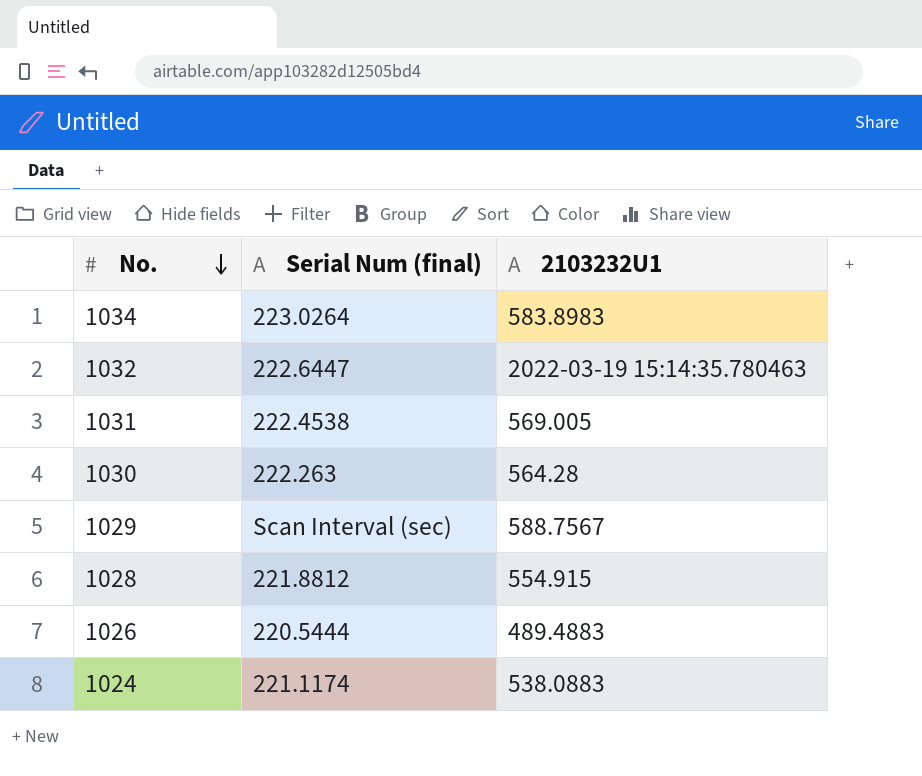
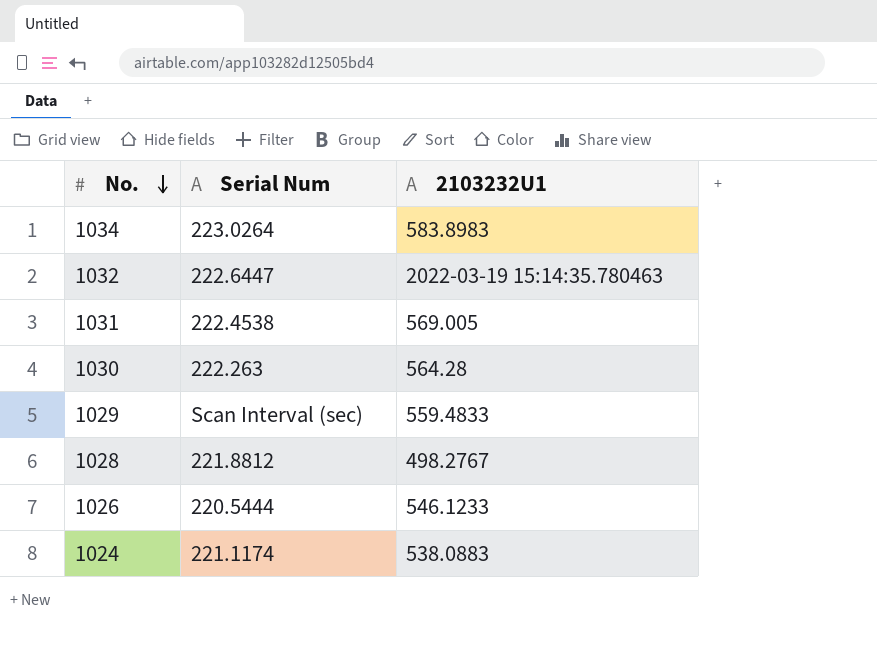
column name: Serial Num (final) -> Serial Num
1029 | 2103232U1: 588.7567 -> 559.4833
1028 | 2103232U1: 554.915 -> 498.2767
1026 | 2103232U1: 489.4883 -> 546.1233

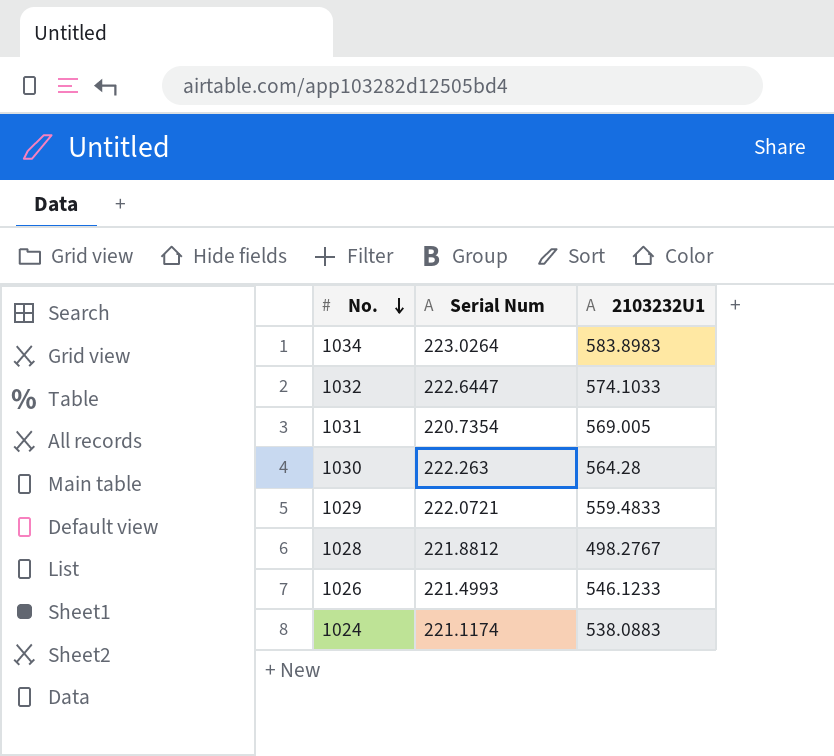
1032 | 2103232U1: 2022-03-19 15:14:35.780463 -> 574.1033
1031 | Serial Num: 222.4538 -> 220.7354
1029 | Serial Num: Scan Interval (sec) -> 222.0721
1026 | Serial Num: 220.5444 -> 221.4993

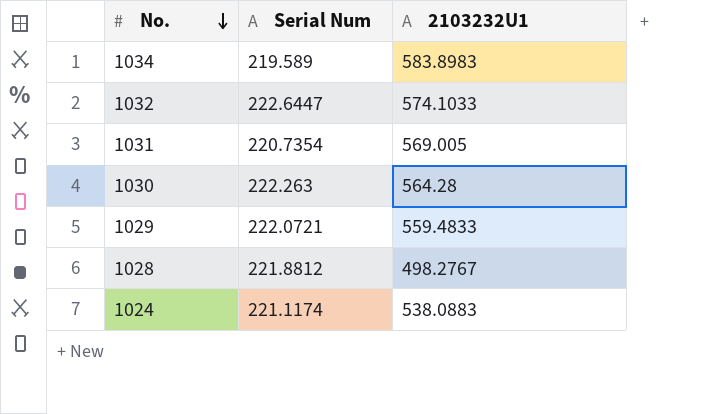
row 1026: 221.4993 | 546.1233 -> none
1034 | Serial Num: 223.0264 -> 219.589

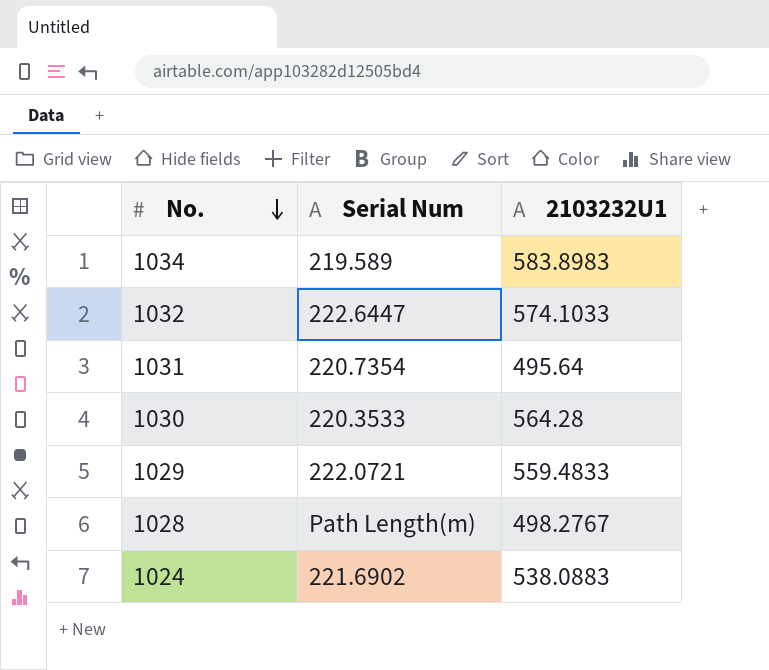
1031 | 2103232U1: 569.005 -> 495.64
1030 | Serial Num: 222.263 -> 220.3533
1028 | Serial Num: 221.8812 -> Path Length(m)
1024 | Serial Num: 221.1174 -> 221.6902

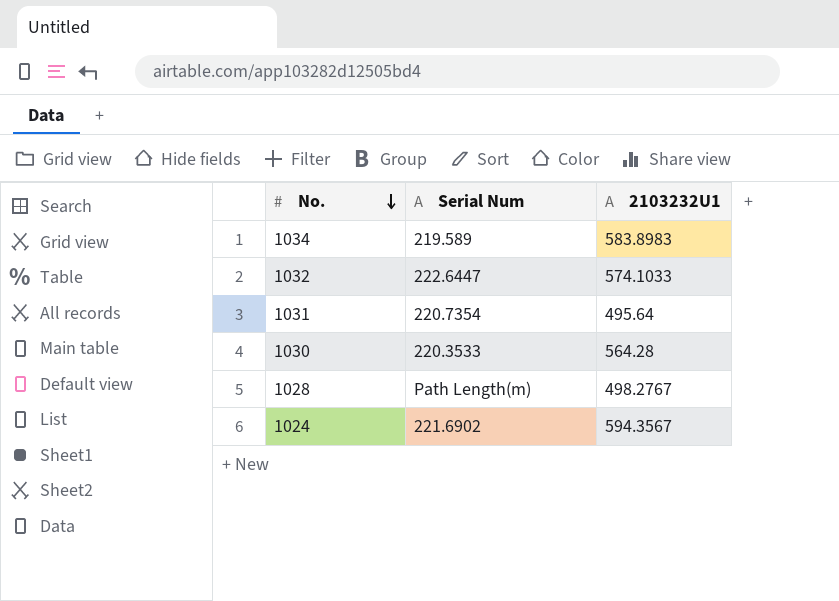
row 1029: 222.0721 | 559.4833 -> none
1024 | 2103232U1: 538.0883 -> 594.3567

